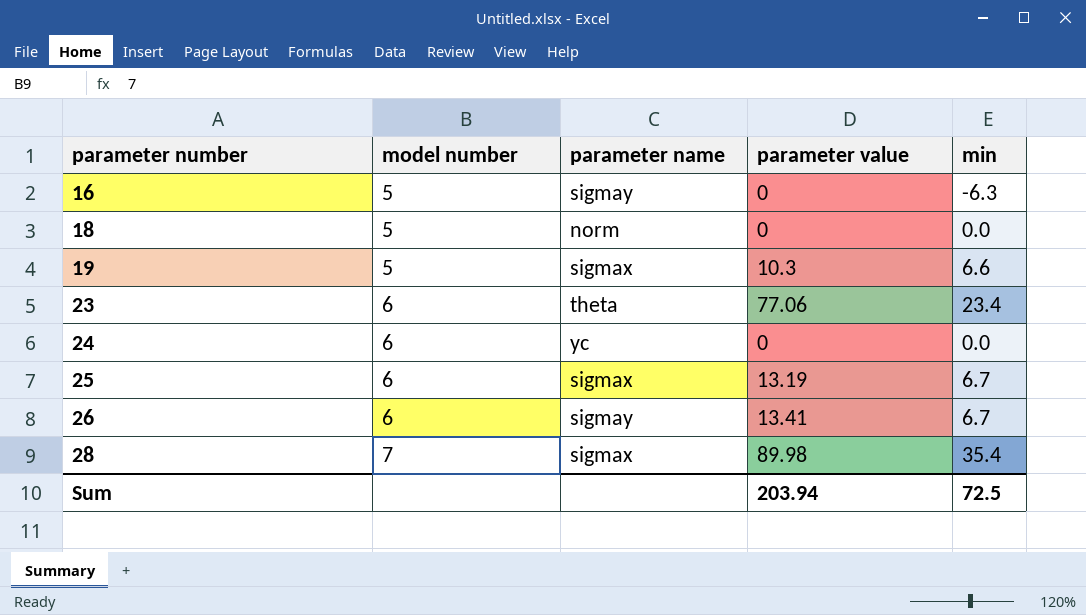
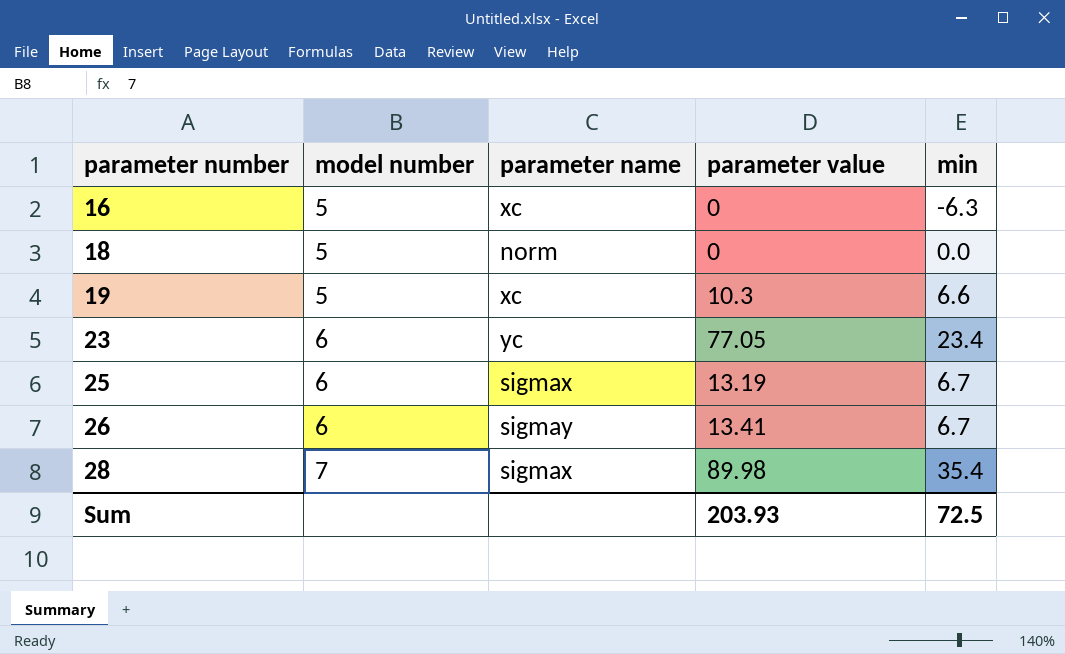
row 24: 6 | yc | 0 | 0.0 -> none
16 | parameter name: sigmay -> xc
19 | parameter name: sigmax -> xc
23 | parameter name: theta -> yc
23 | parameter value: 77.06 -> 77.05
Sum | parameter value: 203.94 -> 203.93

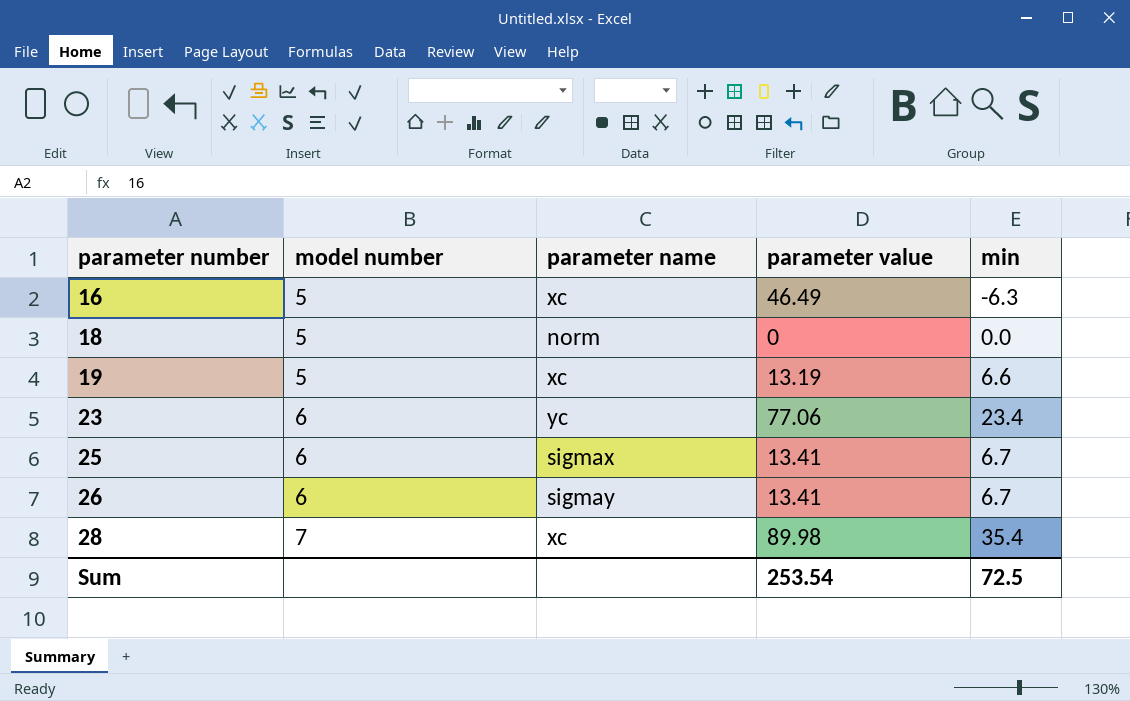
16 | parameter value: 0 -> 46.49
19 | parameter value: 10.3 -> 13.19
23 | parameter value: 77.05 -> 77.06
25 | parameter value: 13.19 -> 13.41
28 | parameter name: sigmax -> xc
Sum | parameter value: 203.93 -> 253.54

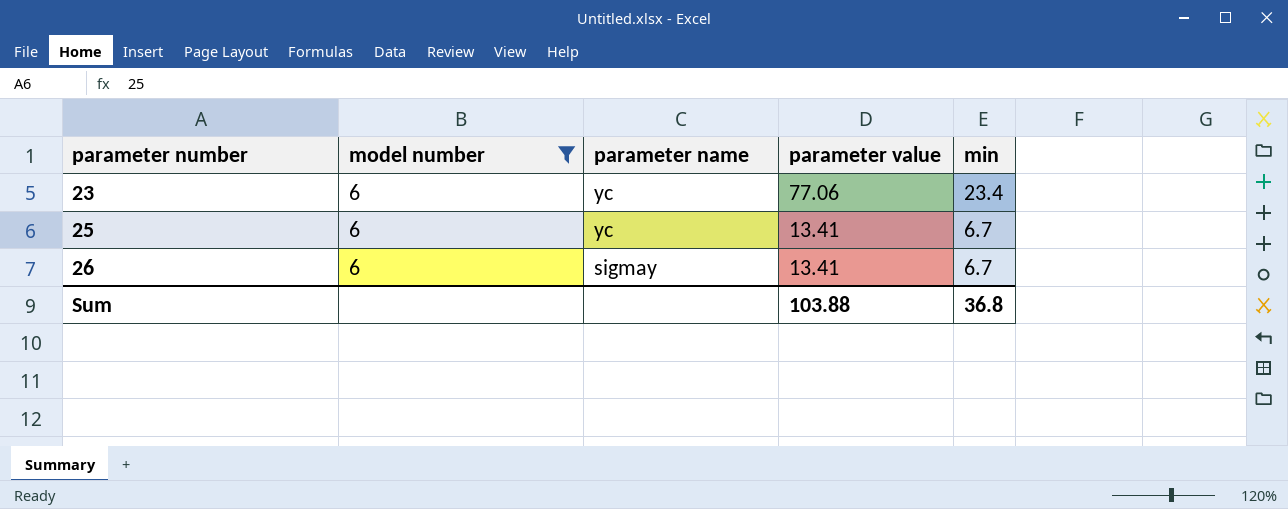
filter: none -> model number = 6
25 | parameter name: sigmax -> yc
Sum | parameter value: 253.54 -> 103.88
Sum | min: 72.5 -> 36.8

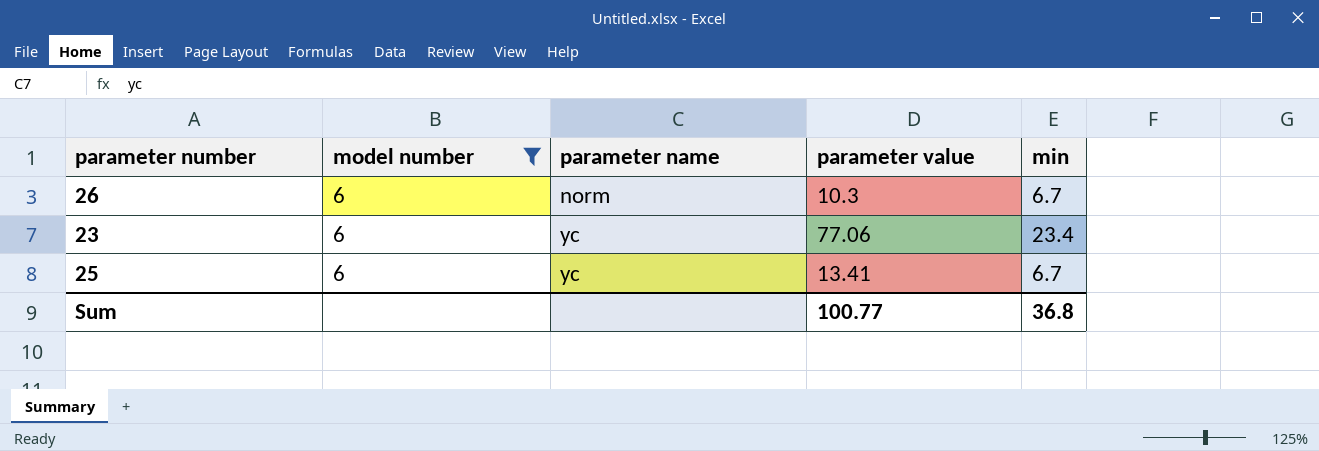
row order: parameter number ascending -> parameter name ascending
26 | parameter name: sigmay -> norm
26 | parameter value: 13.41 -> 10.3
Sum | parameter value: 103.88 -> 100.77

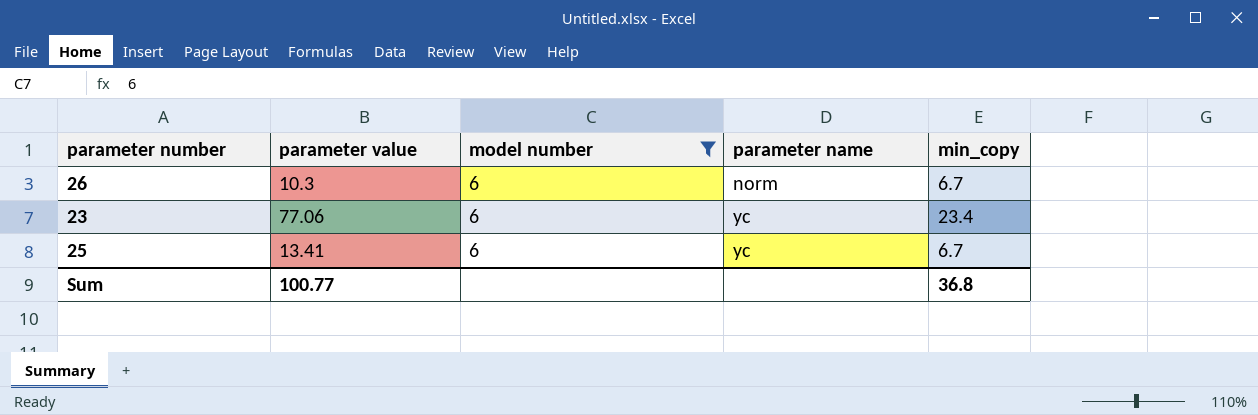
column parameter value | position: 4 -> 2
column name: min -> min_copy

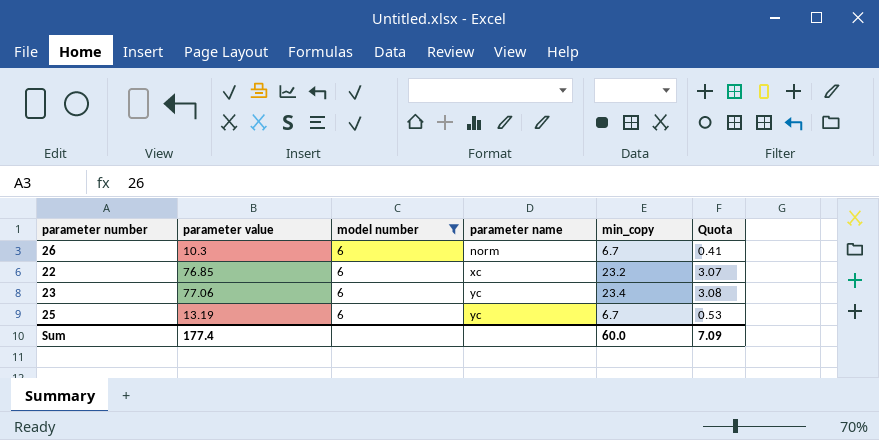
column Quota | formula: none -> [parameter value] * 0.04
row 22: none -> 76.85 | 6 | xc | 23.2 | 3.07
25 | parameter value: 13.41 -> 13.19
Sum | parameter value: 100.77 -> 177.4
Sum | min_copy: 36.8 -> 60.0

